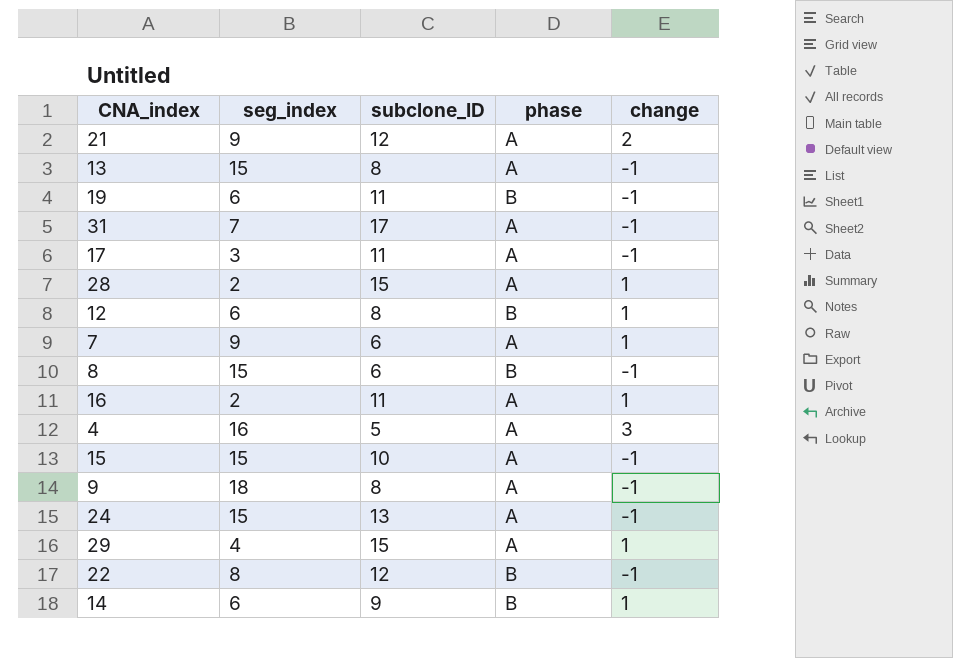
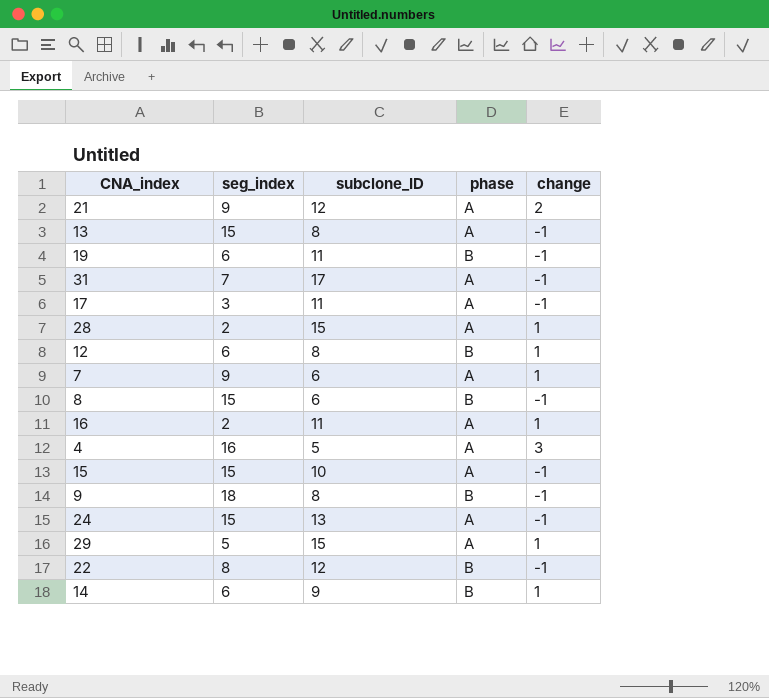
9 | phase: A -> B
29 | seg_index: 4 -> 5

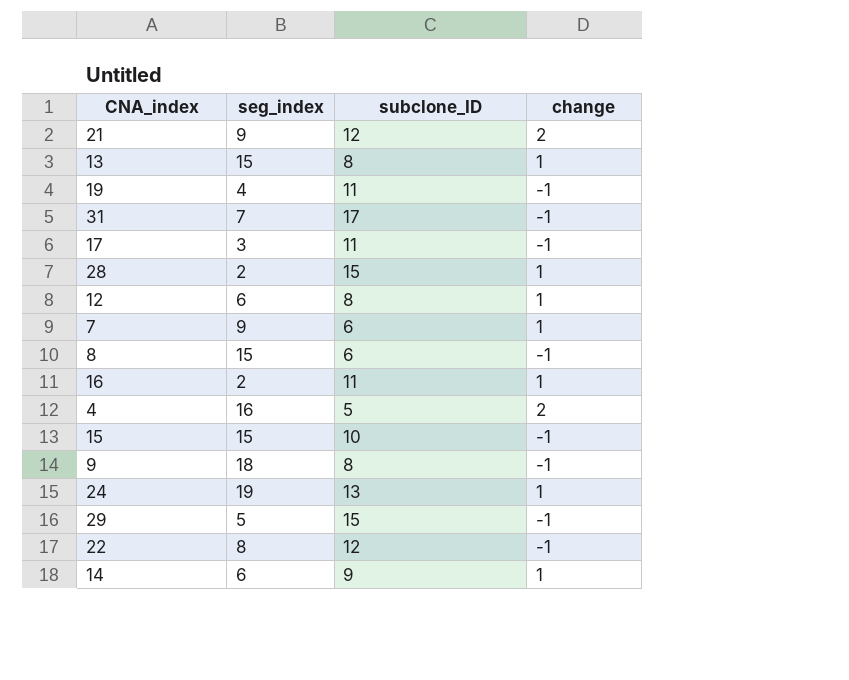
column phase | position: 4 -> none
13 | change: -1 -> 1
19 | seg_index: 6 -> 4
4 | change: 3 -> 2
24 | seg_index: 15 -> 19
24 | change: -1 -> 1
29 | change: 1 -> -1

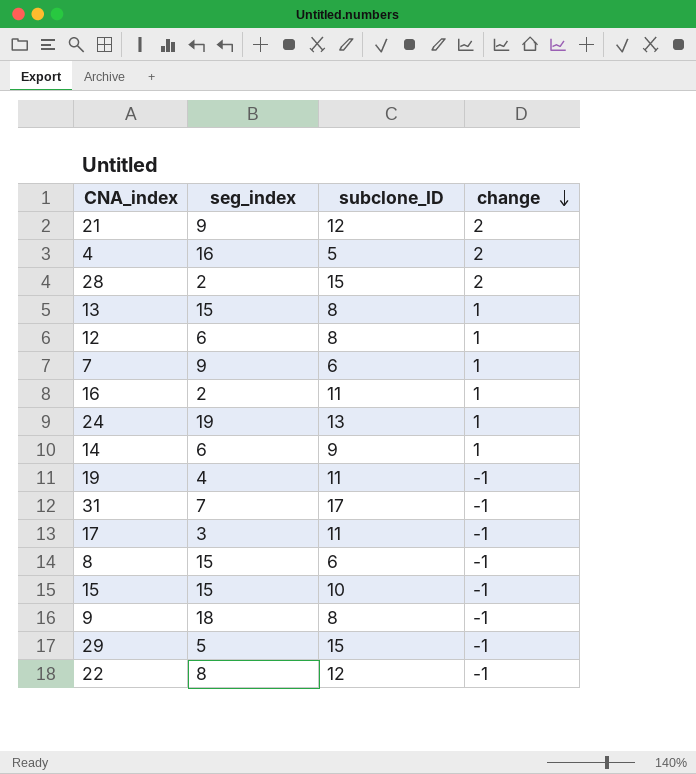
row order: none -> change descending
28 | change: 1 -> 2

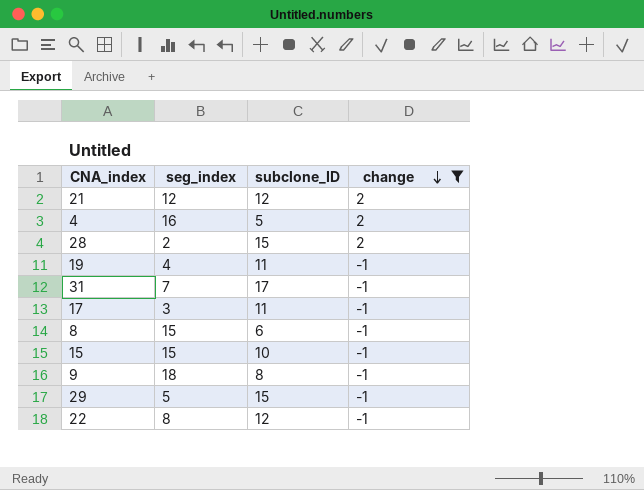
filter: none -> change != 1
21 | seg_index: 9 -> 12

